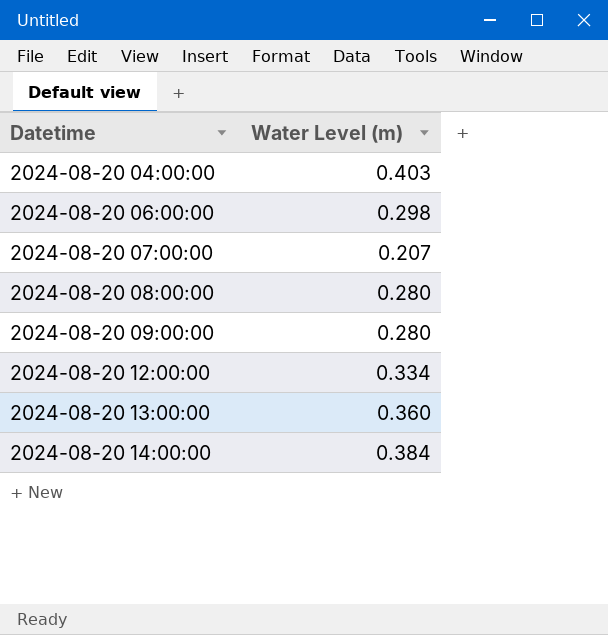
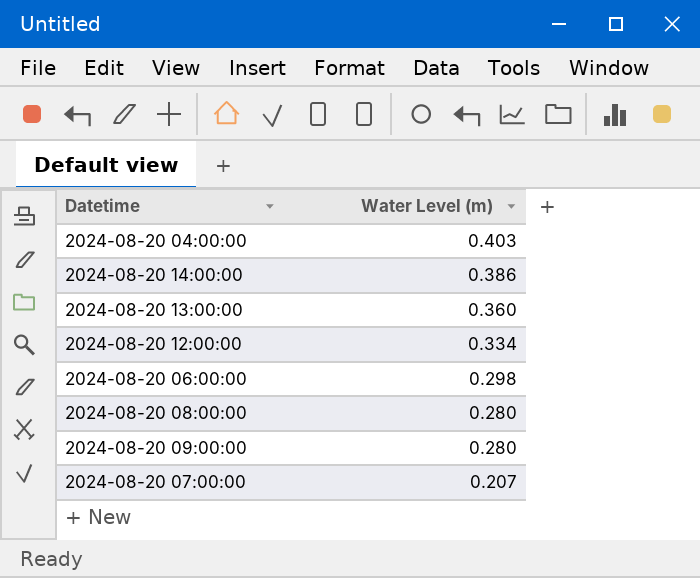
row order: Datetime ascending -> Water Level (m) descending
2024-08-20 14:00:00 | Water Level (m): 0.384 -> 0.386

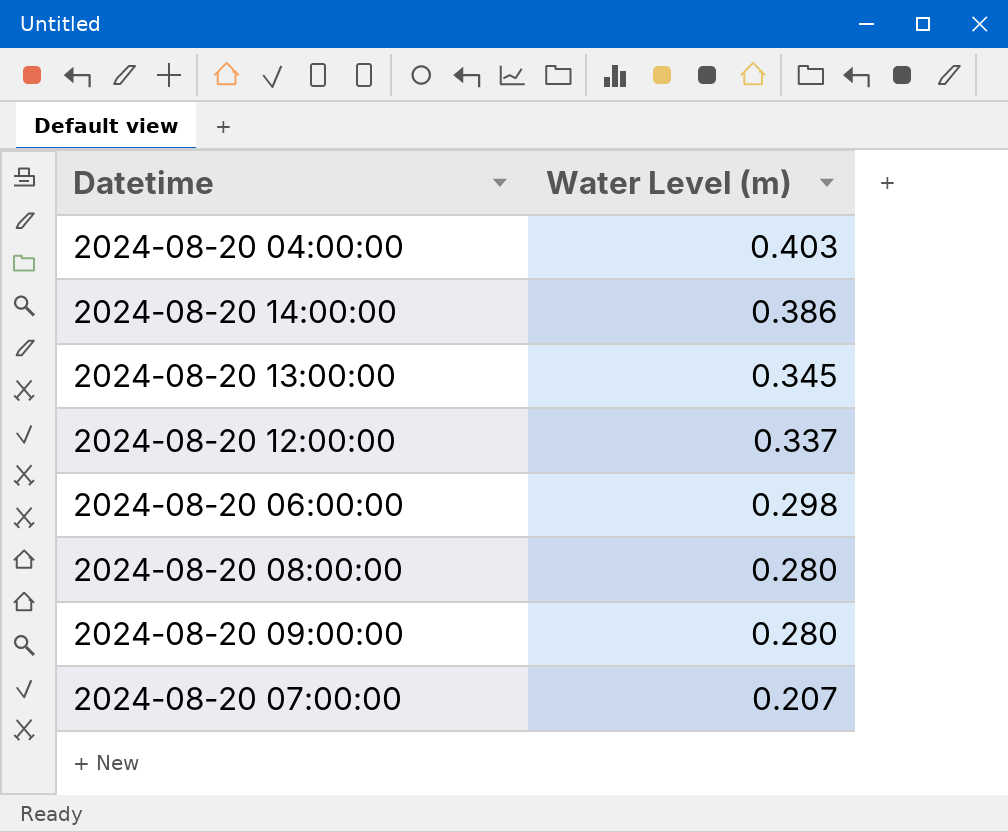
2024-08-20 13:00:00 | Water Level (m): 0.360 -> 0.345
2024-08-20 12:00:00 | Water Level (m): 0.334 -> 0.337

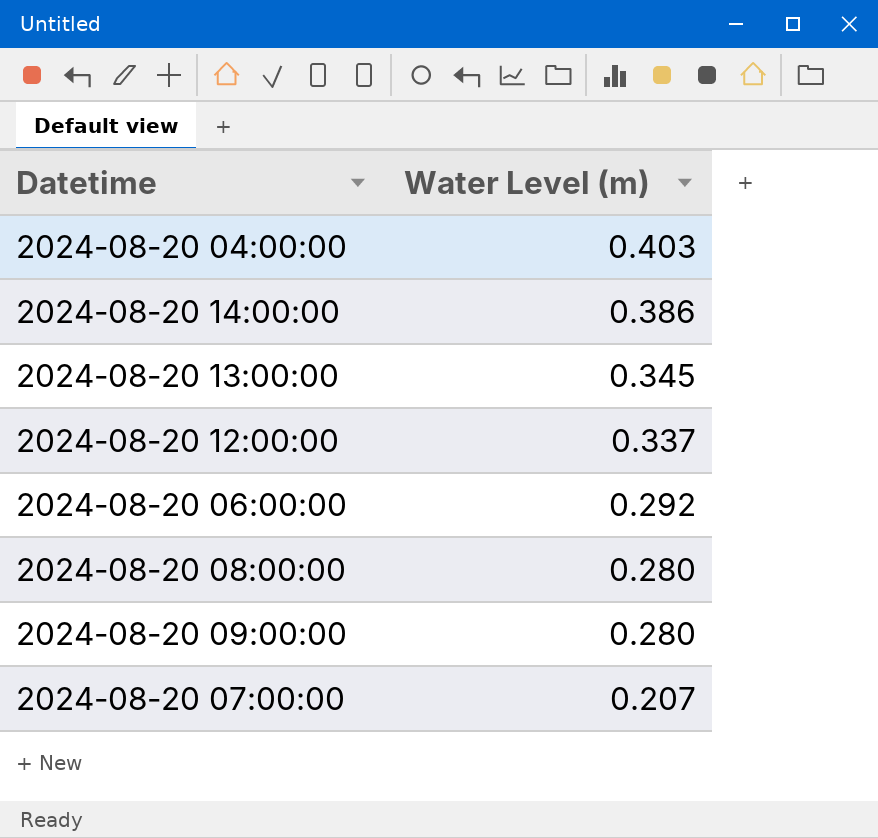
2024-08-20 06:00:00 | Water Level (m): 0.298 -> 0.292

